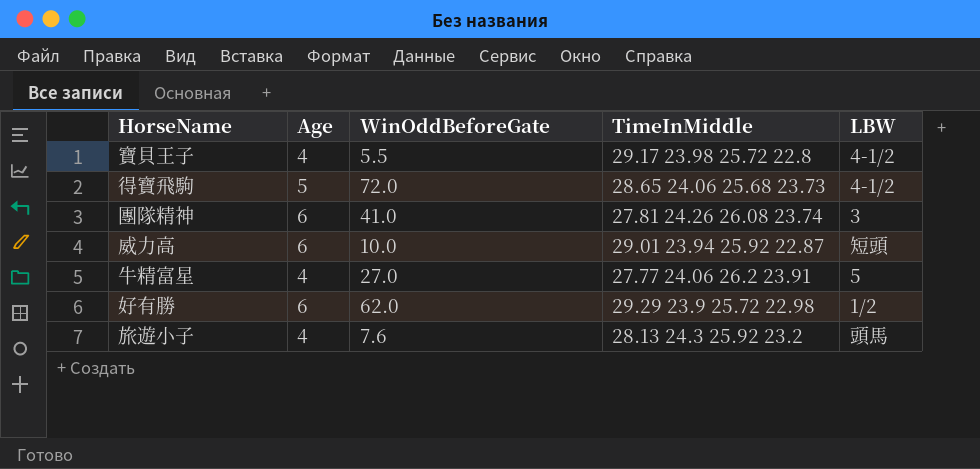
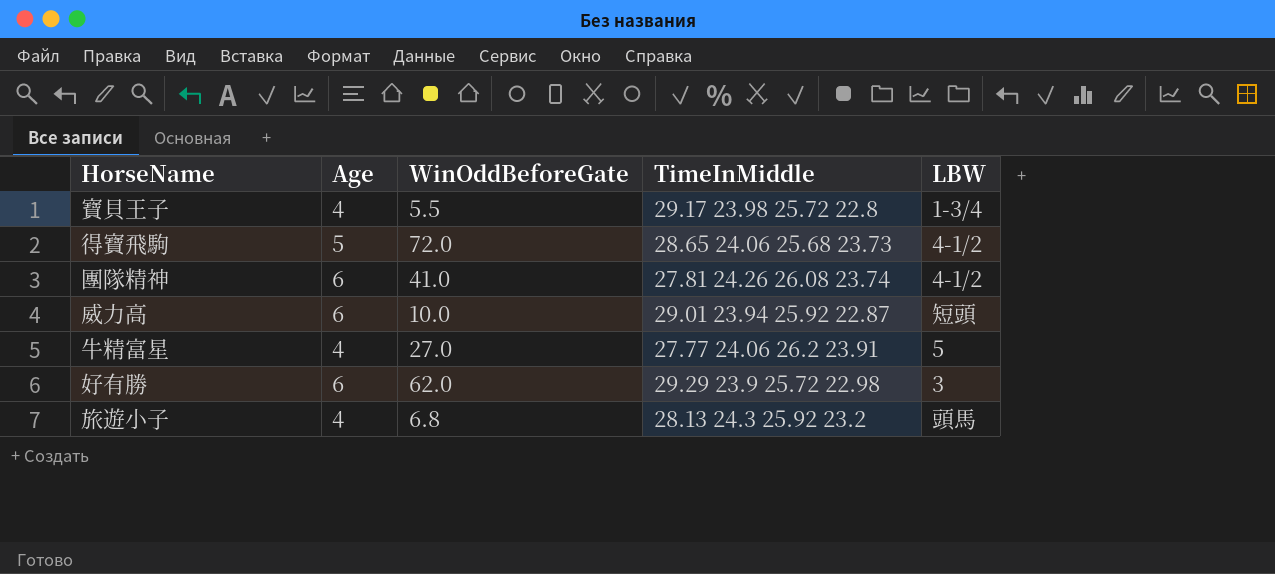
寶貝王子 | LBW: 4-1/2 -> 1-3/4
團隊精神 | LBW: 3 -> 4-1/2
好有勝 | LBW: 1/2 -> 3
旅遊小子 | WinOddBeforeGate: 7.6 -> 6.8

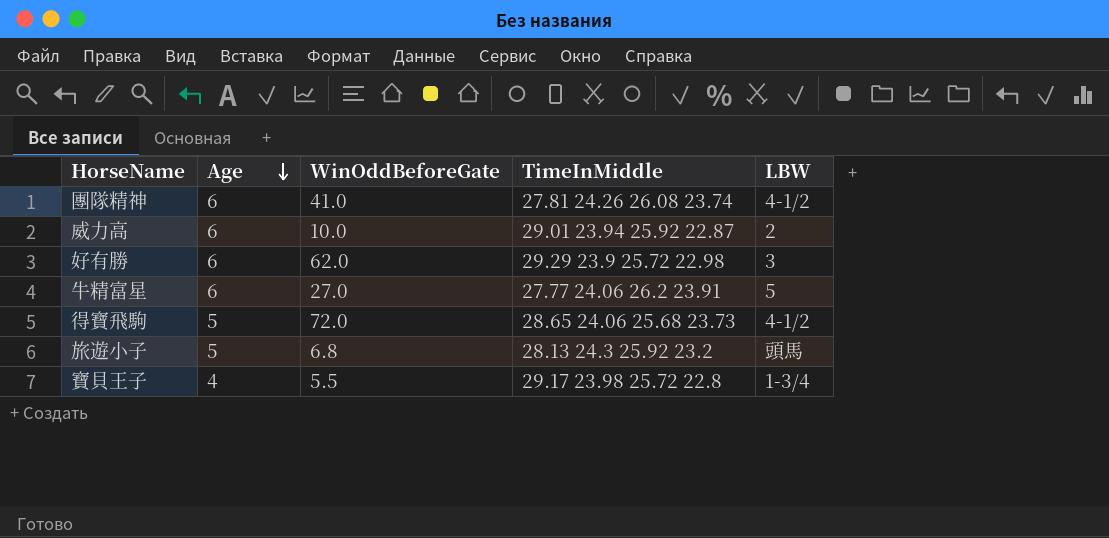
row order: none -> Age descending
威力高 | LBW: 短頭 -> 2
牛精富星 | Age: 4 -> 6
旅遊小子 | Age: 4 -> 5

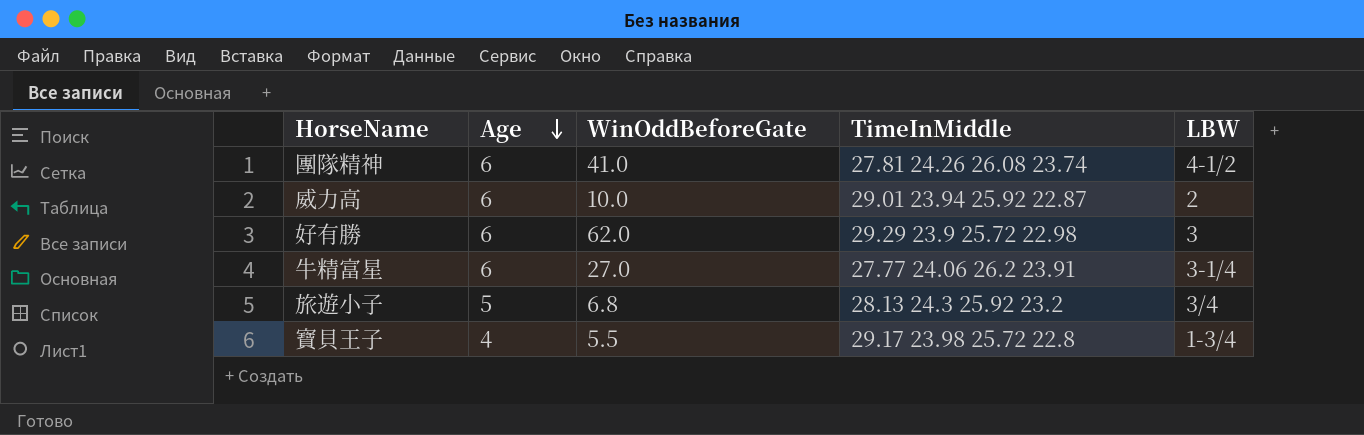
row 得寶飛駒: 5 | 72.0 | 28.65 24.06 25.68 23.73 | 4-1/2 -> none
牛精富星 | LBW: 5 -> 3-1/4
旅遊小子 | LBW: 頭馬 -> 3/4

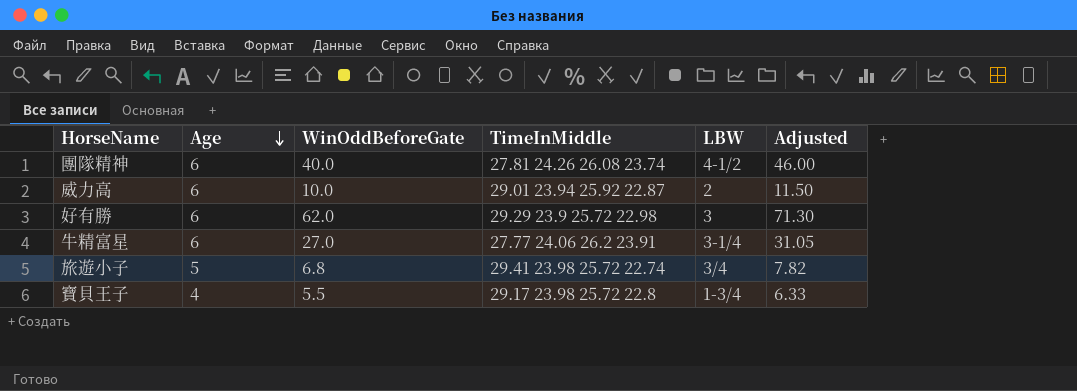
column Adjusted | formula: none -> [WinOddBeforeGate] * 1.15
團隊精神 | WinOddBeforeGate: 41.0 -> 40.0
旅遊小子 | TimeInMiddle: 28.13 24.3 25.92 23.2 -> 29.41 23.98 25.72 22.74

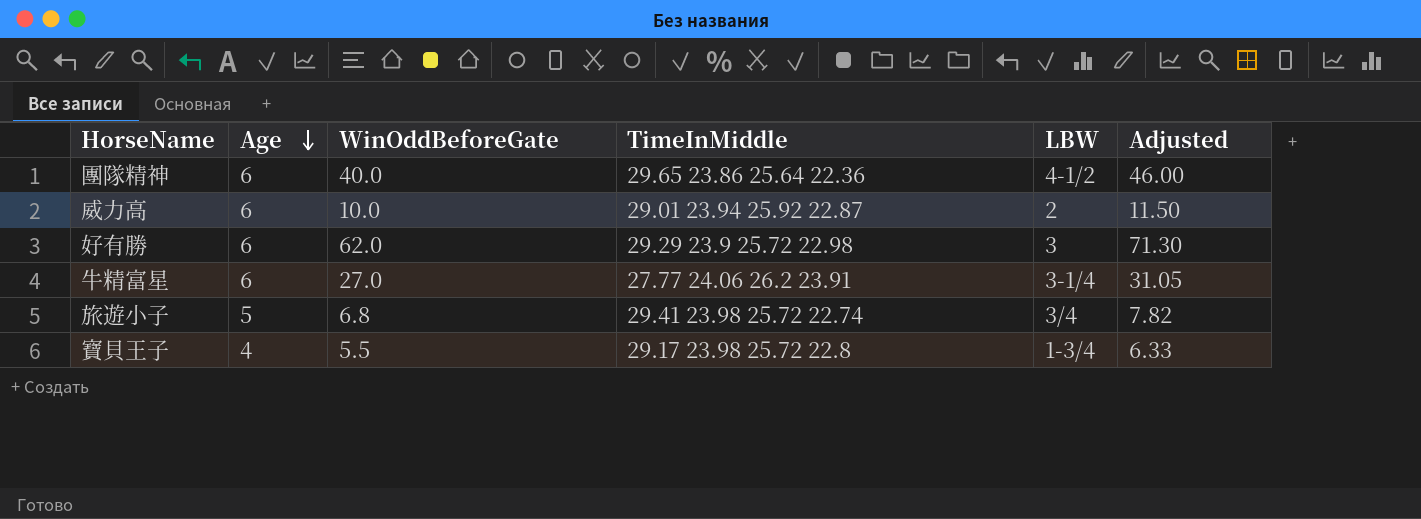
團隊精神 | TimeInMiddle: 27.81 24.26 26.08 23.74 -> 29.65 23.86 25.64 22.36

